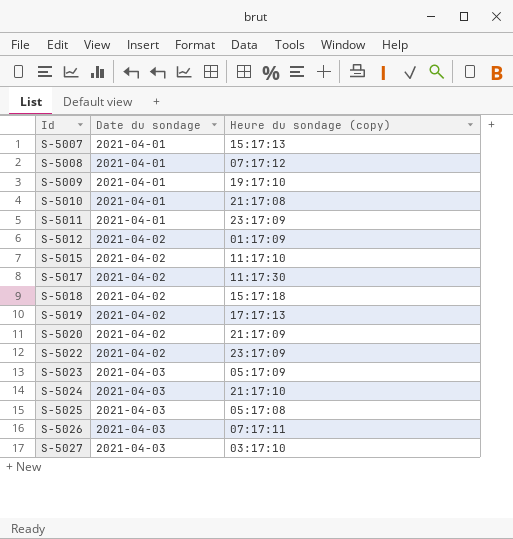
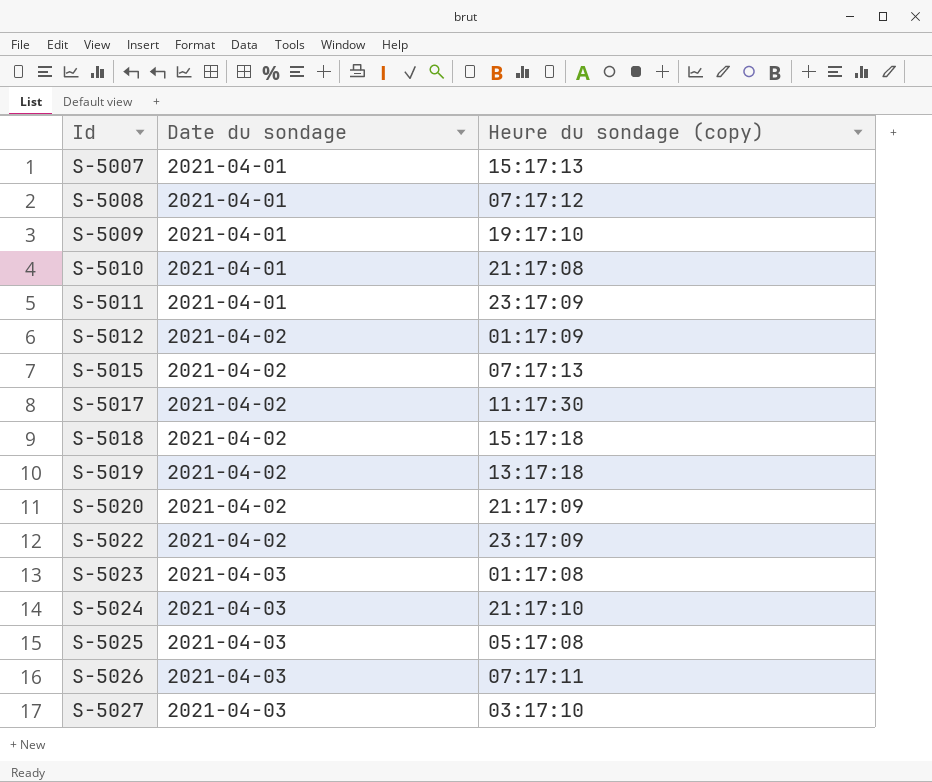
S-5015 | Heure du sondage (copy): 11:17:10 -> 07:17:13
S-5019 | Heure du sondage (copy): 17:17:13 -> 13:17:18
S-5023 | Heure du sondage (copy): 05:17:09 -> 01:17:08

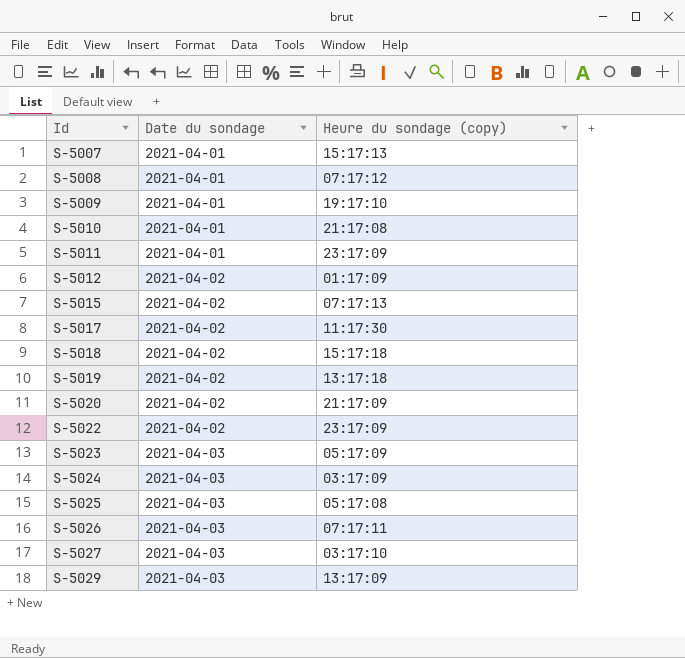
S-5023 | Heure du sondage (copy): 01:17:08 -> 05:17:09
S-5024 | Heure du sondage (copy): 21:17:10 -> 03:17:09
row S-5029: none -> 2021-04-03 | 13:17:09

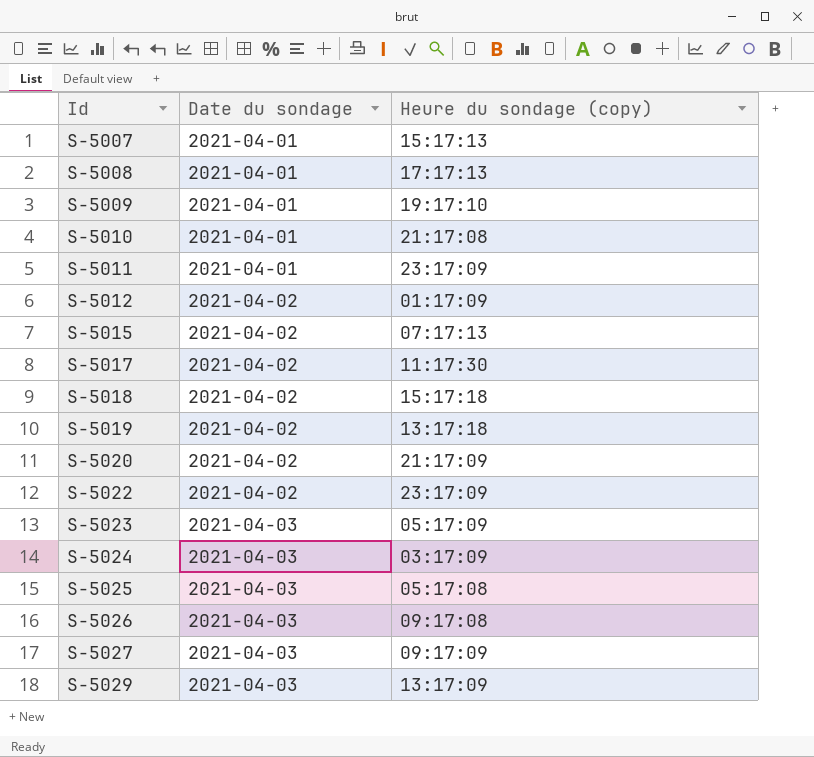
S-5008 | Heure du sondage (copy): 07:17:12 -> 17:17:13
S-5026 | Heure du sondage (copy): 07:17:11 -> 09:17:08
S-5027 | Heure du sondage (copy): 03:17:10 -> 09:17:09

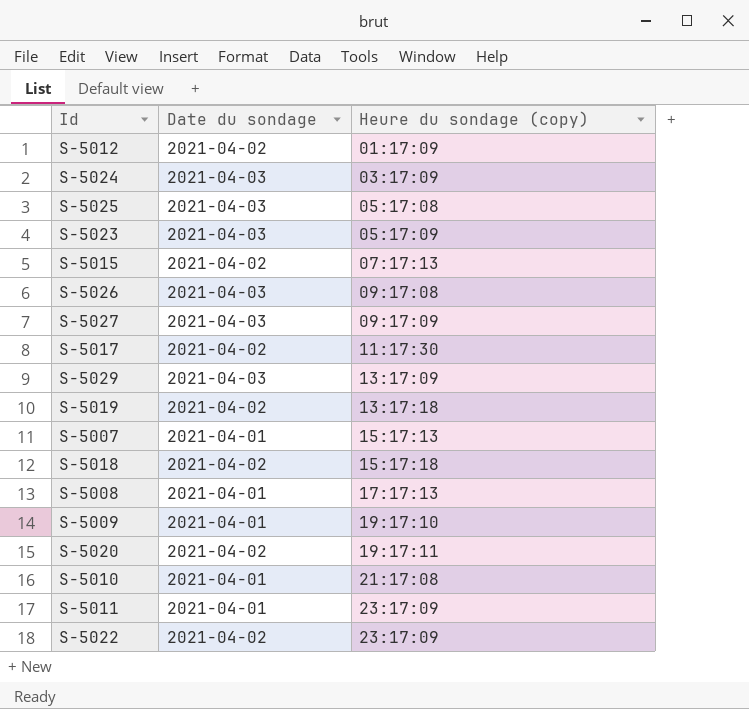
row order: Id ascending -> Heure du sondage (copy) ascending
S-5020 | Heure du sondage (copy): 21:17:09 -> 19:17:11

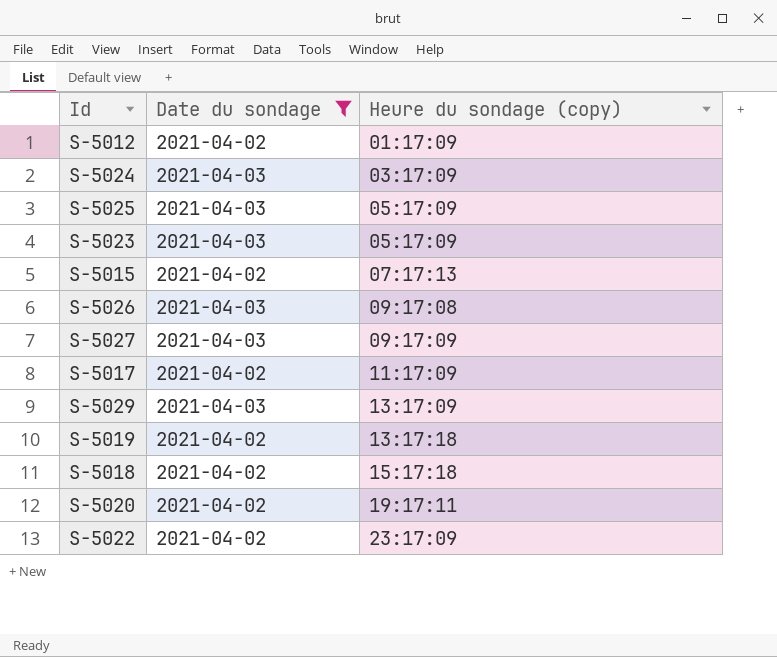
filter: none -> Date du sondage != 2021-04-01
S-5025 | Heure du sondage (copy): 05:17:08 -> 05:17:09
S-5017 | Heure du sondage (copy): 11:17:30 -> 11:17:09

